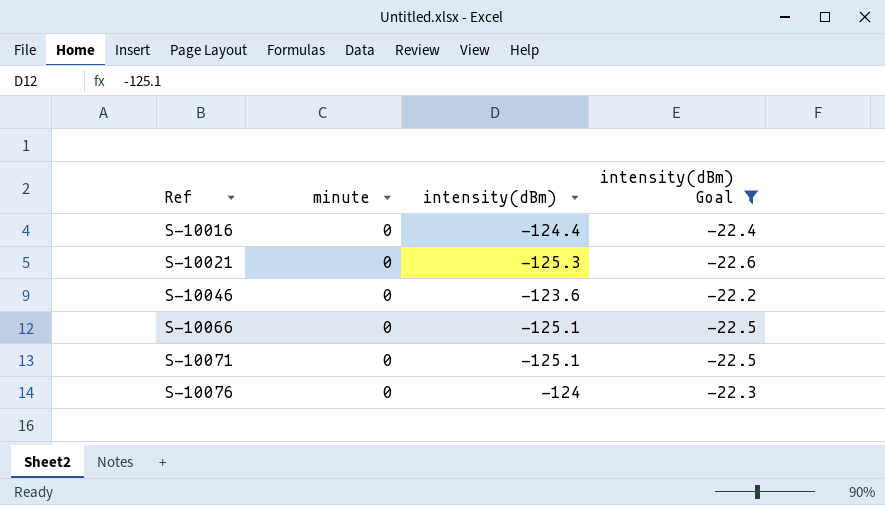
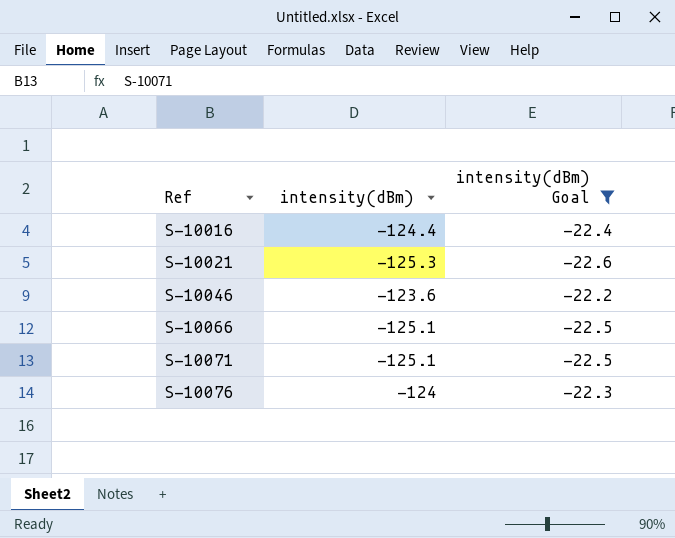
column minute | position: 2 -> none

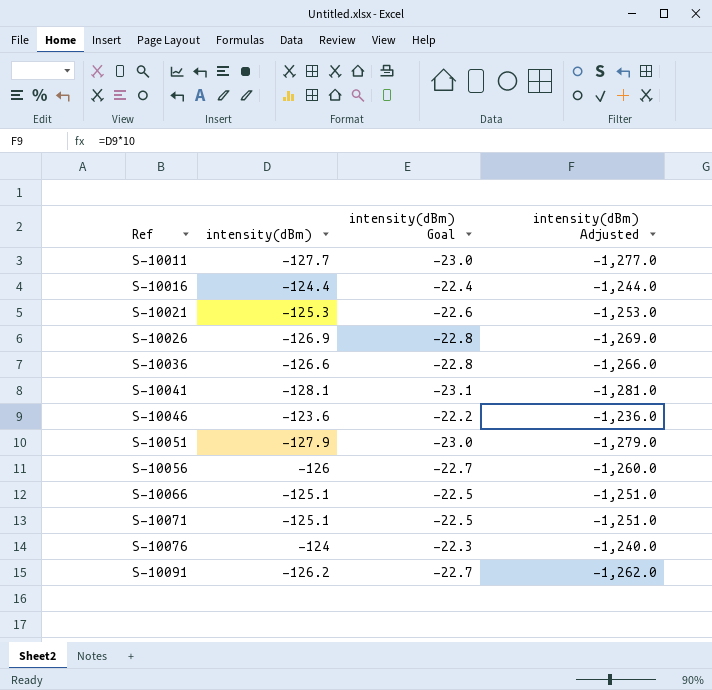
filter: intensity(dBm) Goal >= -22.6 -> none
column intensity(dBm) Adjusted | formula: none -> [intensity(dBm)] * 10

